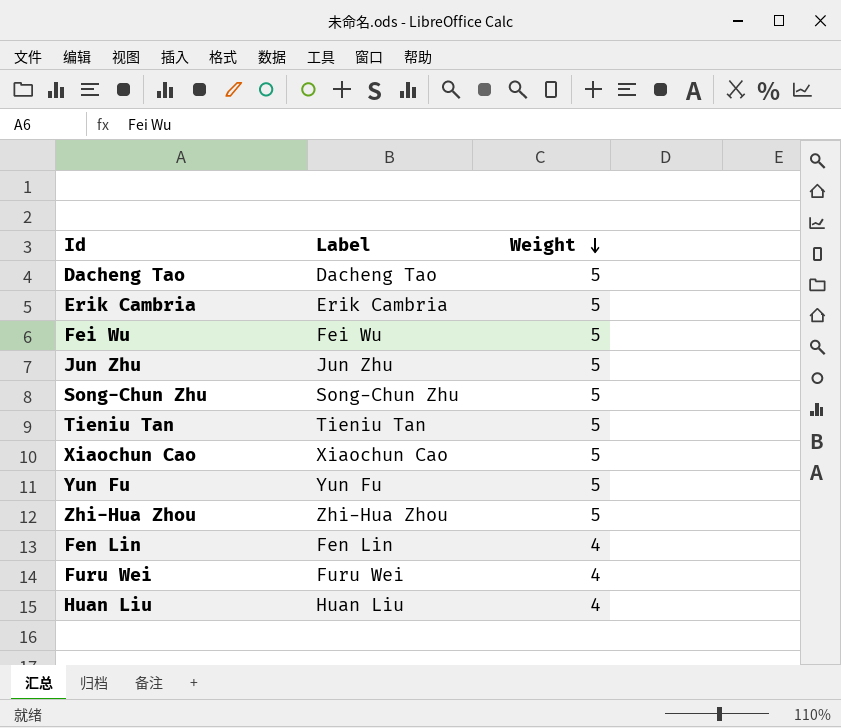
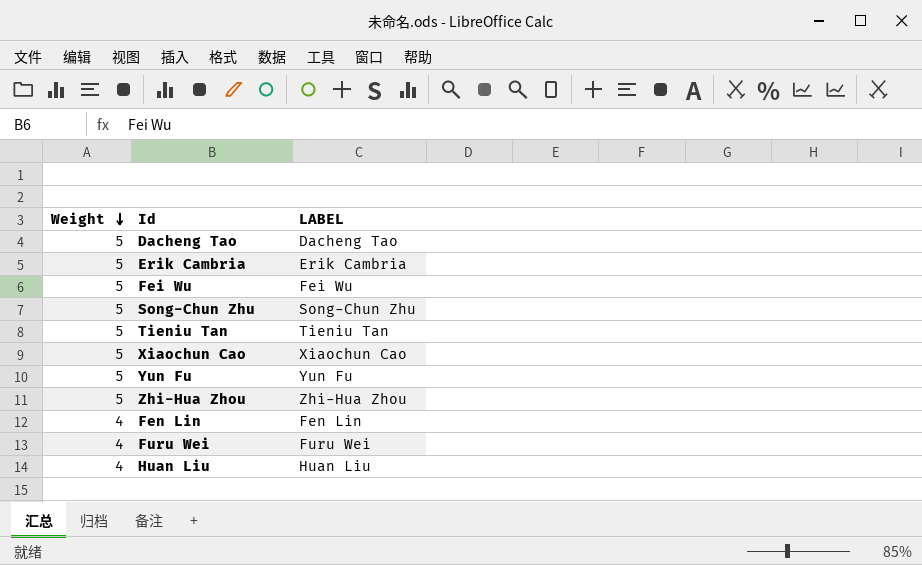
column Weight | position: 3 -> 1
column name: Label -> LABEL
row Jun Zhu: Jun Zhu | 5 -> none

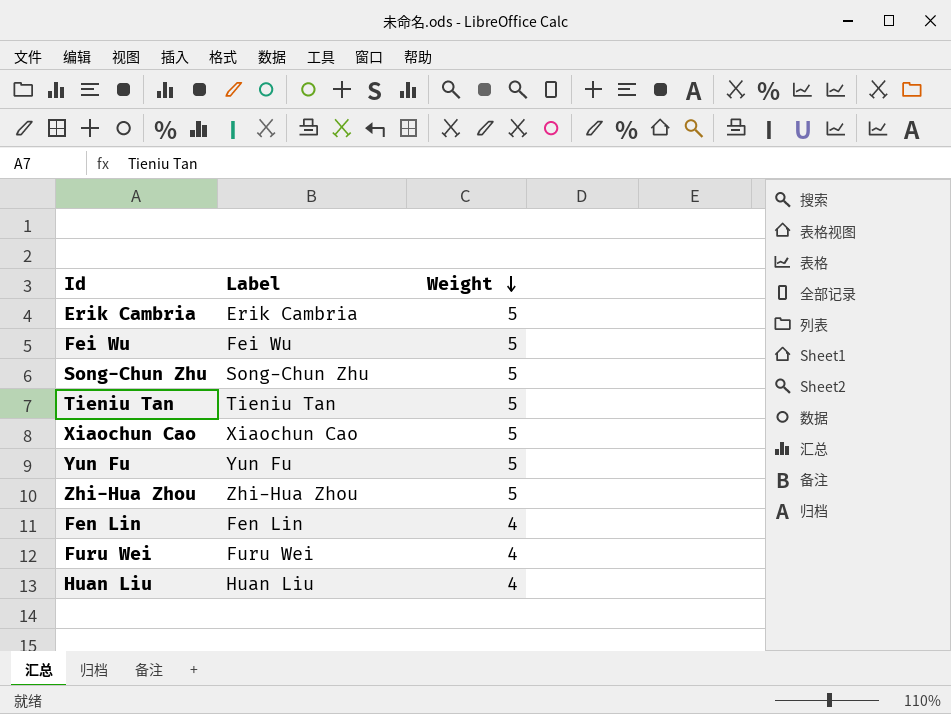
column name: LABEL -> Label
column Weight | position: 1 -> 3
row Dacheng Tao: 5 | Dacheng Tao -> none

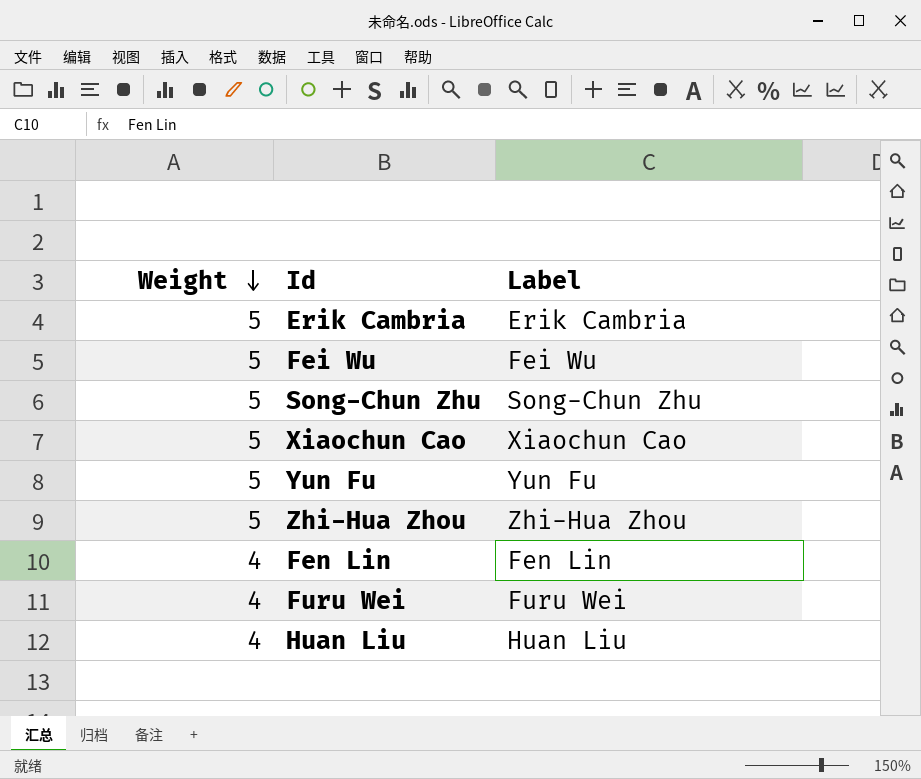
column Weight | position: 3 -> 1
row Tieniu Tan: Tieniu Tan | 5 -> none

